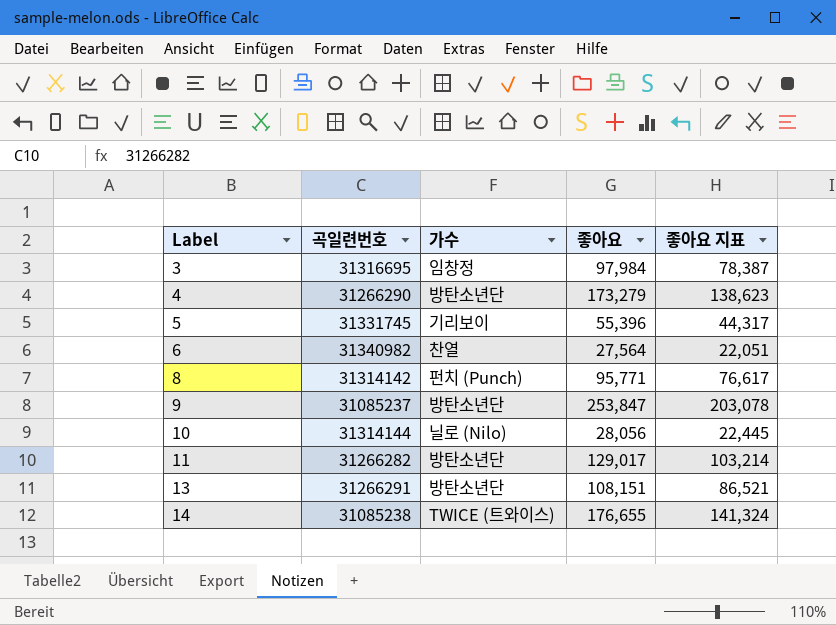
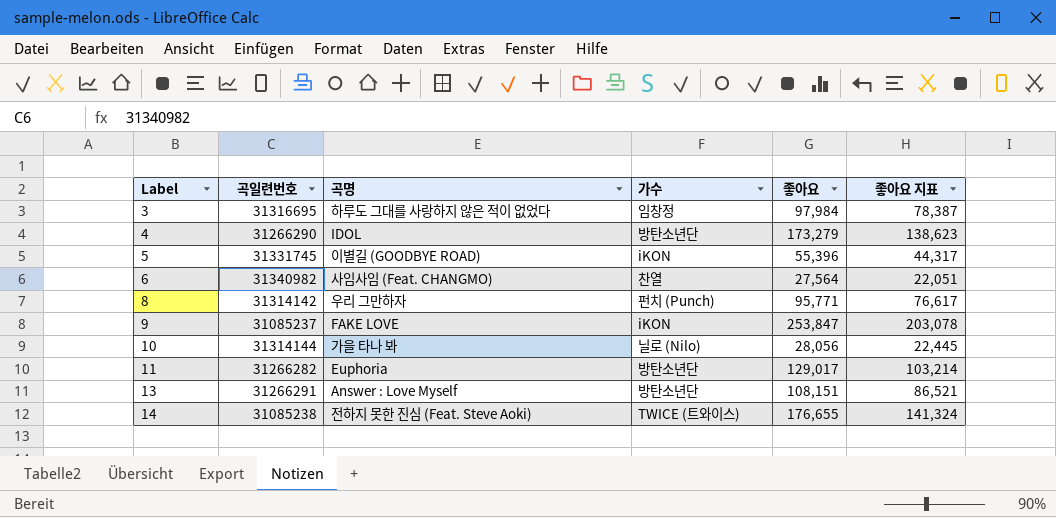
column 곡명 | position: none -> 3
5 | 가수: 기리보이 -> iKON
9 | 가수: 방탄소년단 -> iKON

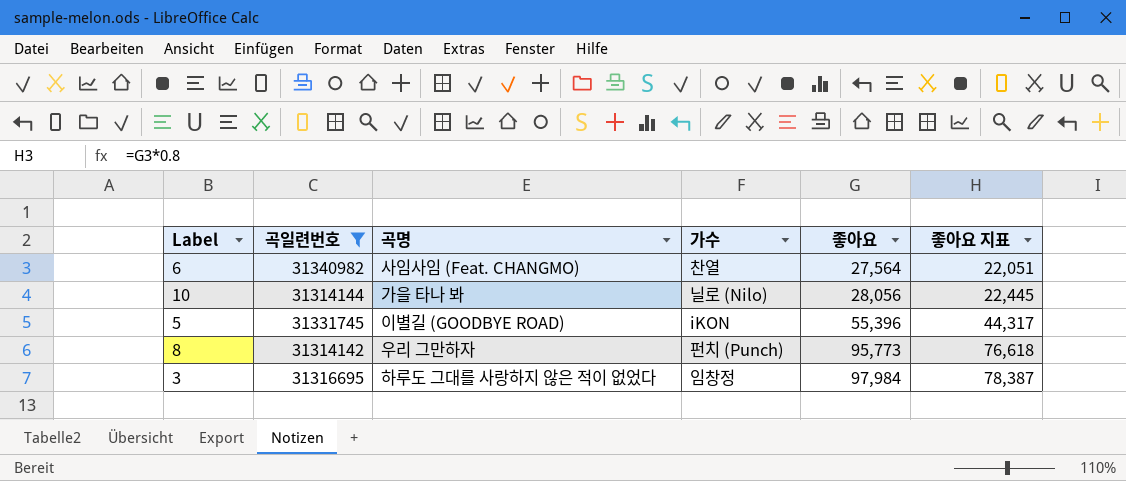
filter: none -> 곡일련번호 >= 31314142
row order: Label ascending -> 좋아요 ascending
8 | 좋아요: 95,771 -> 95,773
8 | 좋아요 지표: 76,617 -> 76,618

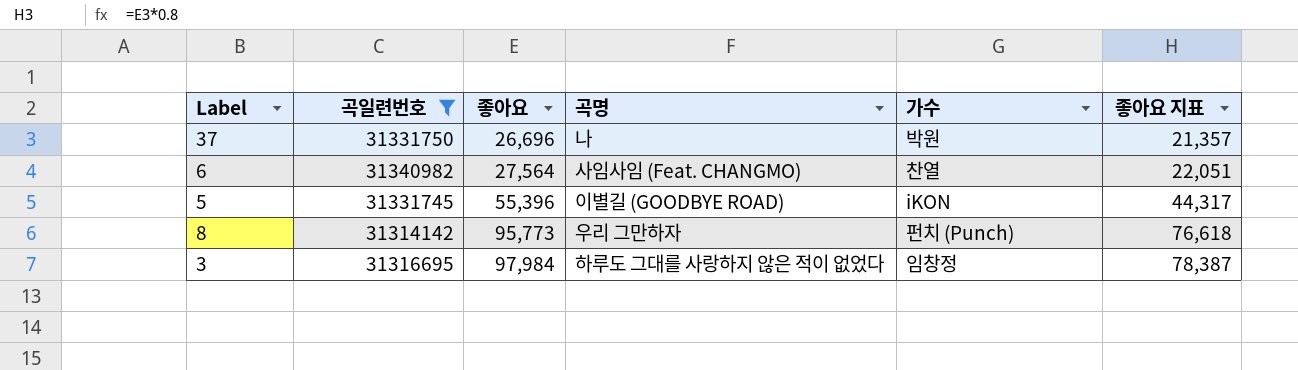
column 좋아요 | position: 5 -> 3
row 10: 31314144 | 가을 타나 봐 | 닐로 (Nilo) | 28,056 | 22,445 -> none
row 37: none -> 31331750 | 26,696 | 나 | 박원 | 21,357

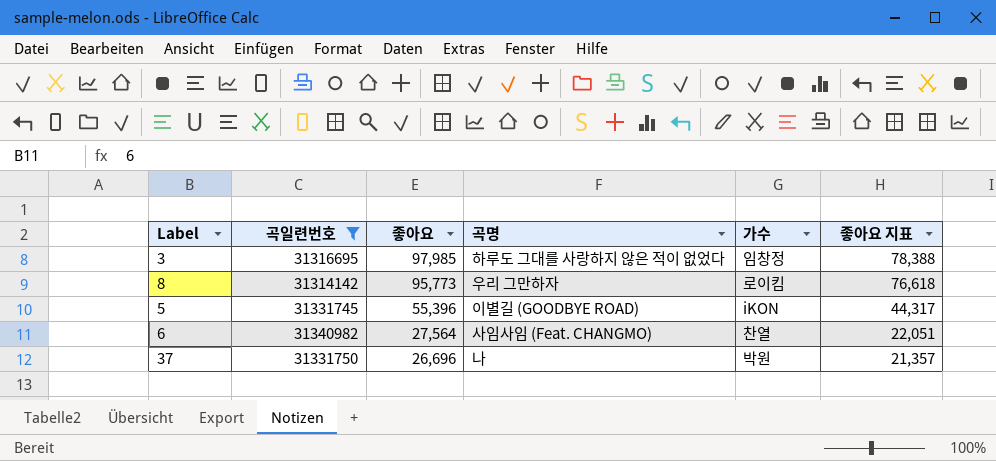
row order: 좋아요 ascending -> 좋아요 descending
3 | 좋아요: 97,984 -> 97,985
3 | 좋아요 지표: 78,387 -> 78,388
8 | 가수: 펀치 (Punch) -> 로이킴

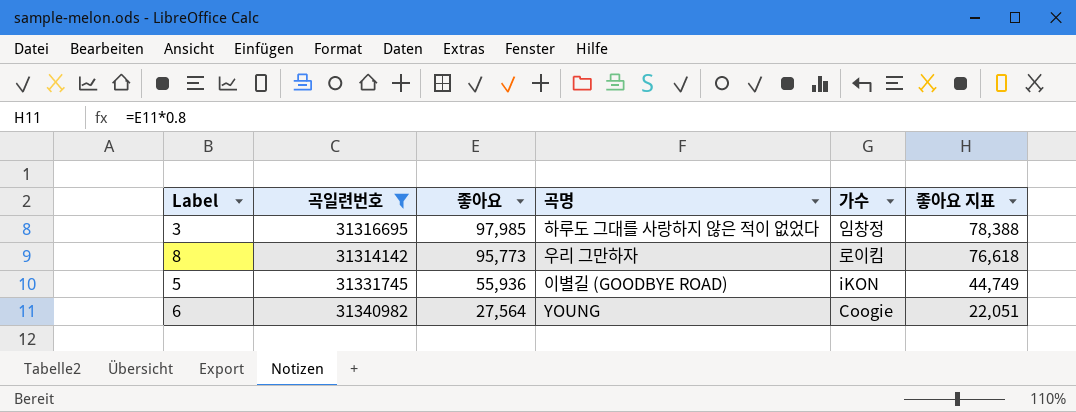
row 37: 31331750 | 26,696 | 나 | 박원 | 21,357 -> none
5 | 좋아요: 55,396 -> 55,936
5 | 좋아요 지표: 44,317 -> 44,749
6 | 곡명: 사임사임 (Feat. CHANGMO) -> YOUNG
6 | 가수: 찬열 -> Coogie

